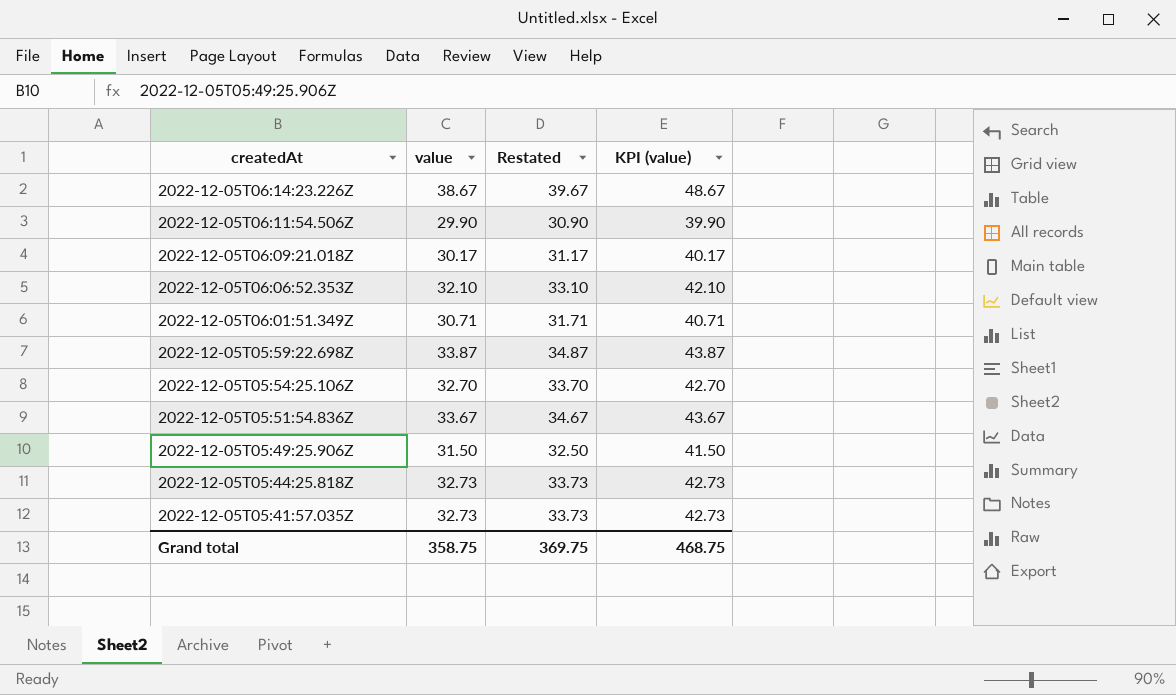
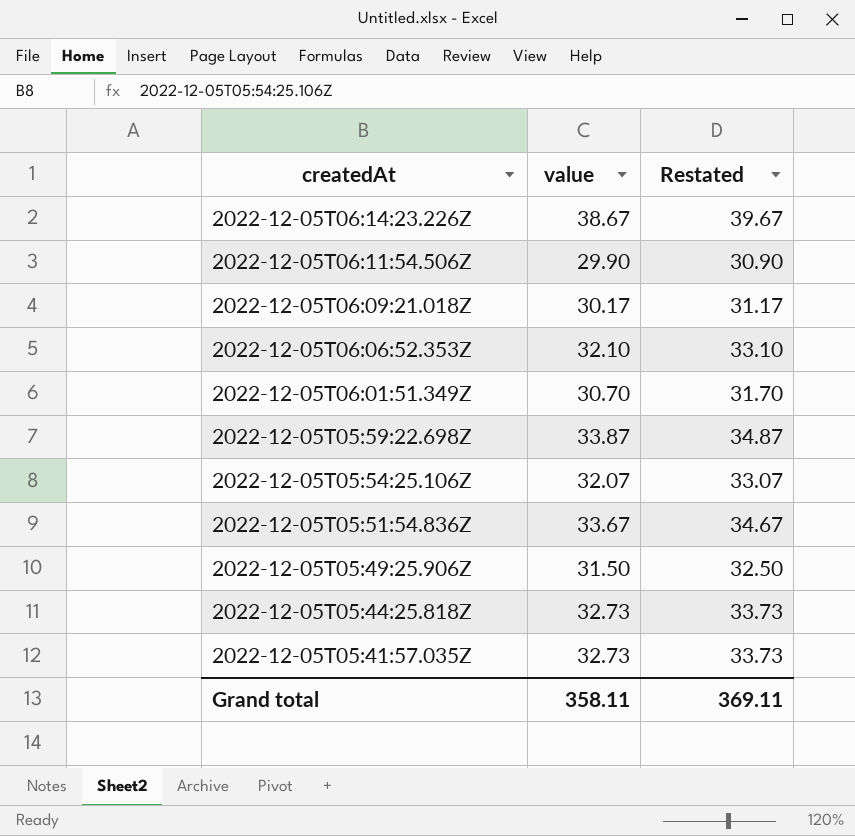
column KPI (value) | formula: [value] + 10 -> none
2022-12-05T06:01:51.349Z | value: 30.71 -> 30.70
2022-12-05T06:01:51.349Z | Restated: 31.71 -> 31.70
2022-12-05T05:54:25.106Z | value: 32.70 -> 32.07
2022-12-05T05:54:25.106Z | Restated: 33.70 -> 33.07
Grand total | value: 358.75 -> 358.11
Grand total | Restated: 369.75 -> 369.11

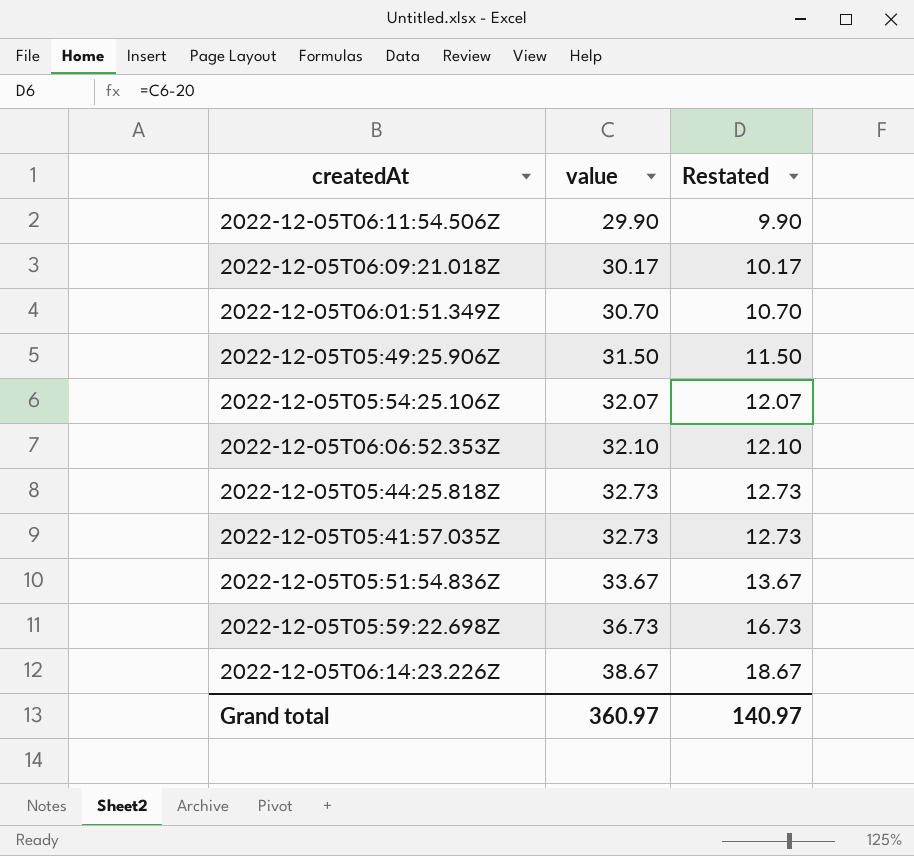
row order: createdAt descending -> value ascending
column Restated | formula: [value] + 1 -> [value] - 20
2022-12-05T05:59:22.698Z | value: 33.87 -> 36.73
Grand total | value: 358.11 -> 360.97
Grand total | Restated: 369.11 -> 140.97

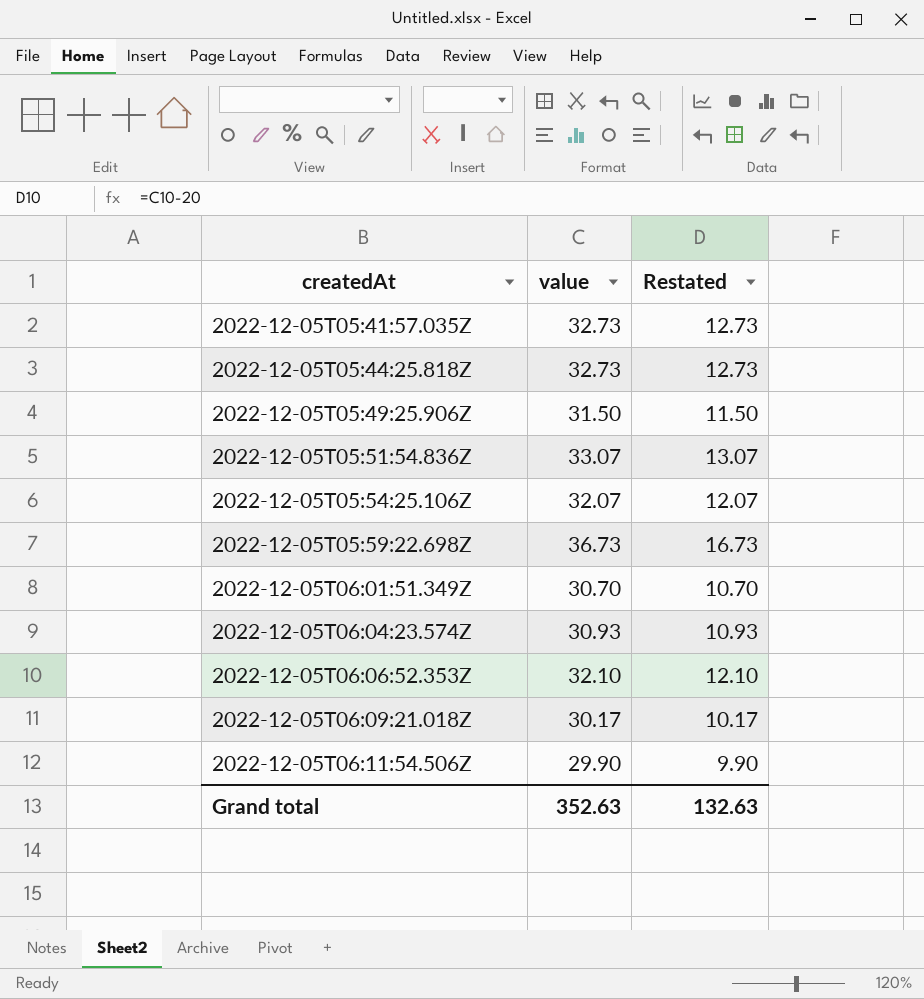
row order: value ascending -> createdAt ascending
row 2022-12-05T06:14:23.226Z: 38.67 | 18.67 -> none
2022-12-05T05:51:54.836Z | value: 33.67 -> 33.07
2022-12-05T05:51:54.836Z | Restated: 13.67 -> 13.07
row 2022-12-05T06:04:23.574Z: none -> 30.93 | 10.93
Grand total | value: 360.97 -> 352.63
Grand total | Restated: 140.97 -> 132.63

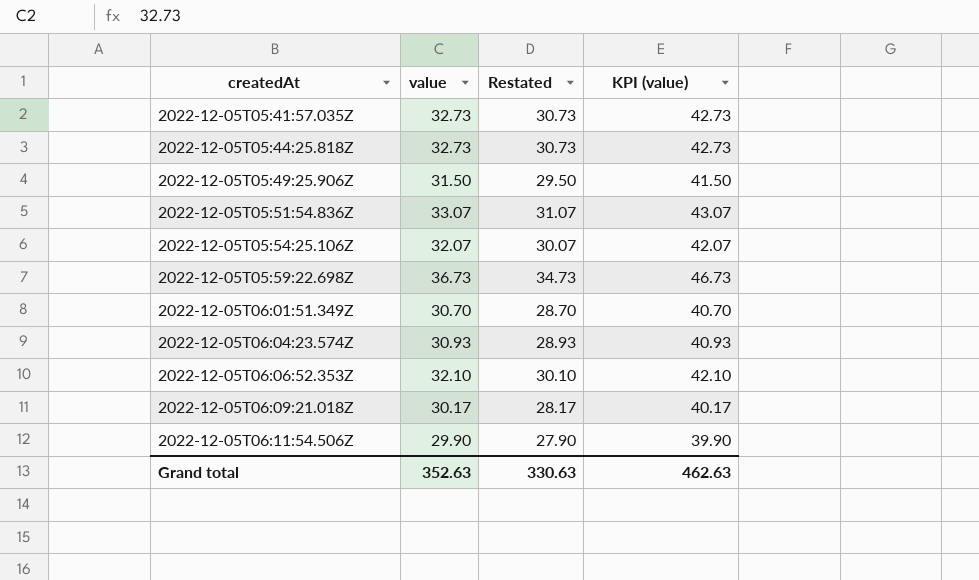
column Restated | formula: [value] - 20 -> [value] - 2
column KPI (value) | formula: none -> [value] + 10
Grand total | Restated: 132.63 -> 330.63

